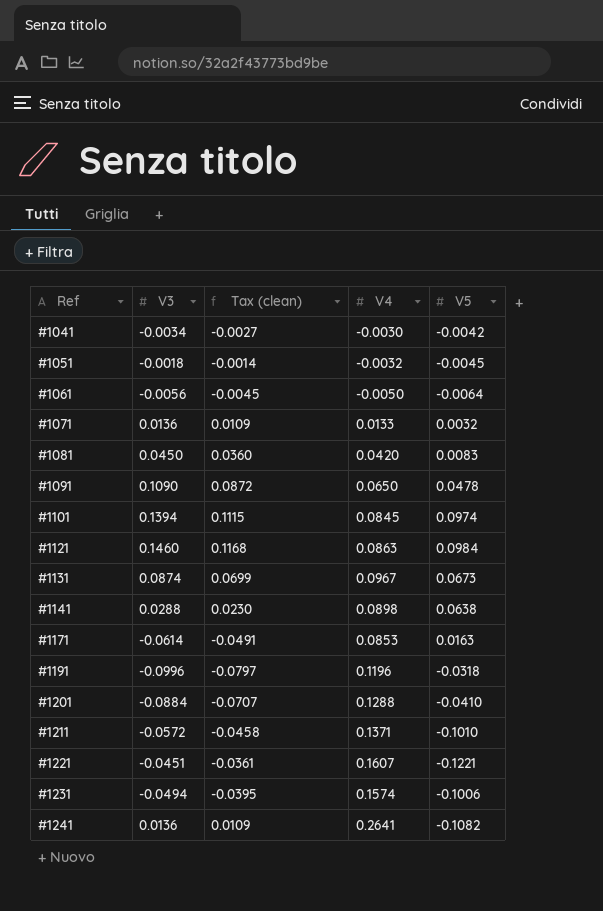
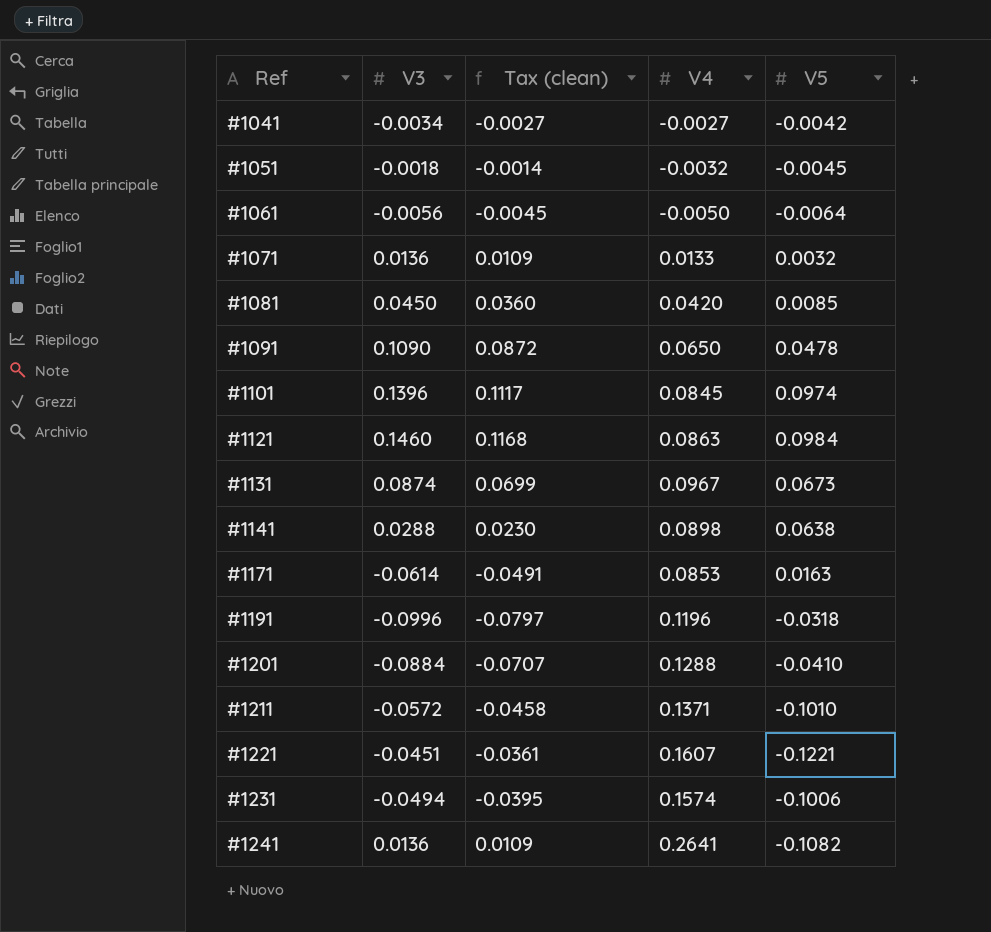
#1041 | V4: -0.0030 -> -0.0027
#1081 | V5: 0.0083 -> 0.0085
#1101 | V3: 0.1394 -> 0.1396
#1101 | Tax (clean): 0.1115 -> 0.1117

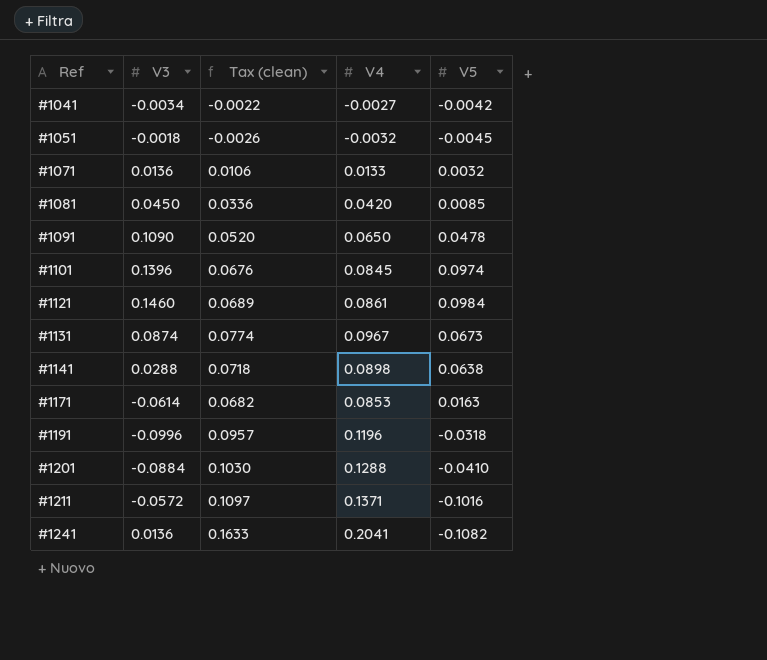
column Tax (clean) | formula: [V3] * 0.8 -> [V4] * 0.8
row #1061: -0.0056 | -0.0045 | -0.0050 | -0.0064 -> none
row #1221: -0.0451 | -0.0361 | 0.1607 | -0.1221 -> none
row #1231: -0.0494 | -0.0395 | 0.1574 | -0.1006 -> none
#1121 | V4: 0.0863 -> 0.0861
#1211 | V5: -0.1010 -> -0.1016
#1241 | V4: 0.2641 -> 0.2041

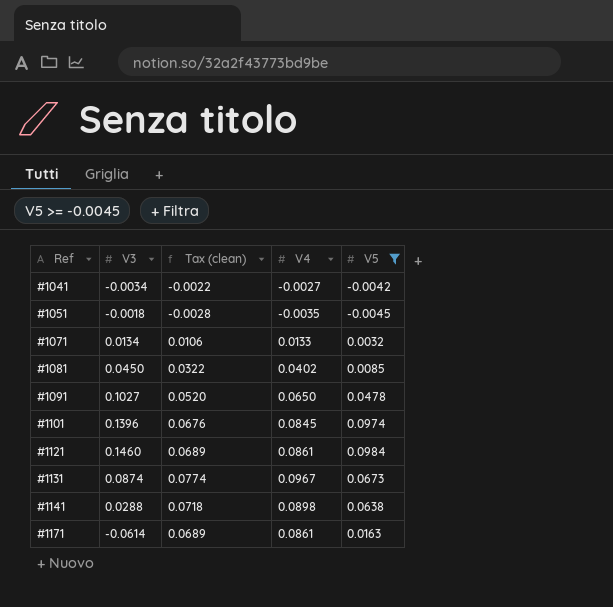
filter: none -> V5 >= -0.0045
#1051 | Tax (clean): -0.0026 -> -0.0028
#1051 | V4: -0.0032 -> -0.0035
#1071 | V3: 0.0136 -> 0.0134
#1081 | Tax (clean): 0.0336 -> 0.0322
#1081 | V4: 0.0420 -> 0.0402
#1091 | V3: 0.1090 -> 0.1027
#1171 | Tax (clean): 0.0682 -> 0.0689
#1171 | V4: 0.0853 -> 0.0861

